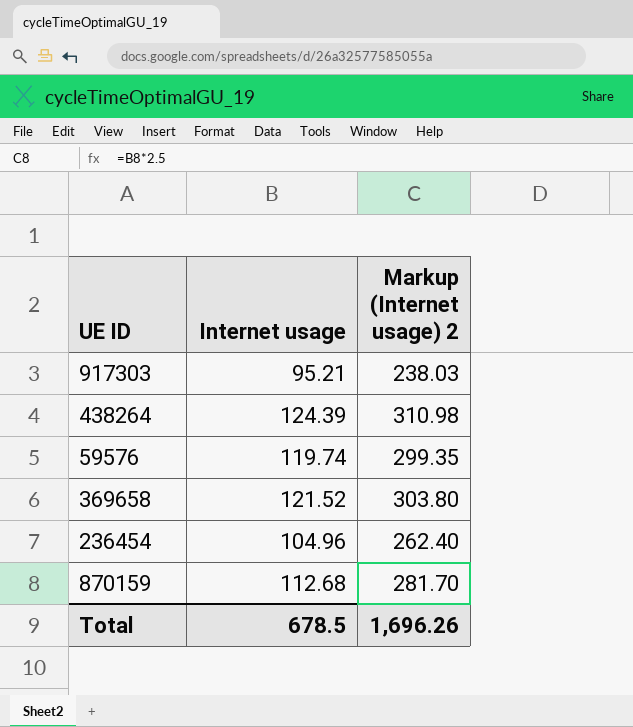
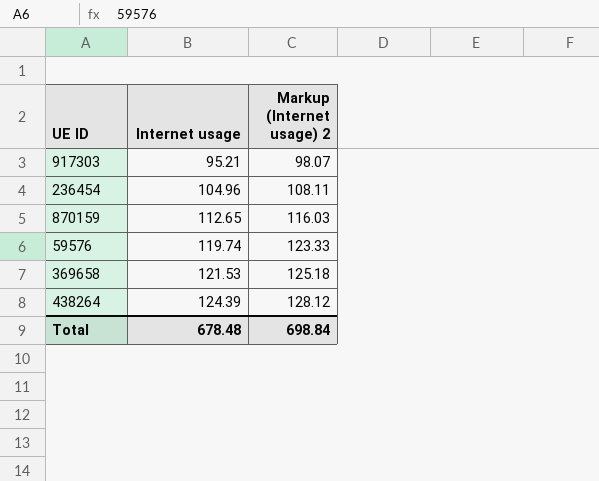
row order: none -> Internet usage ascending
column Markup (Internet usage) 2 | formula: [Internet usage] * 2.5 -> [Internet usage] * 1.03
870159 | Internet usage: 112.68 -> 112.65
369658 | Internet usage: 121.52 -> 121.53
Total | Internet usage: 678.5 -> 678.48
Total | Markup (Internet usage) 2: 1,696.26 -> 698.84

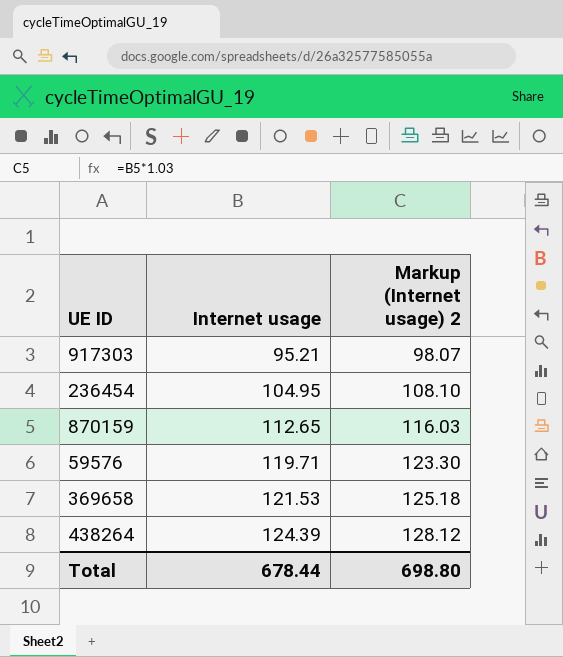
236454 | Internet usage: 104.96 -> 104.95
236454 | Markup (Internet usage) 2: 108.11 -> 108.10
59576 | Internet usage: 119.74 -> 119.71
59576 | Markup (Internet usage) 2: 123.33 -> 123.30
Total | Internet usage: 678.48 -> 678.44
Total | Markup (Internet usage) 2: 698.84 -> 698.80

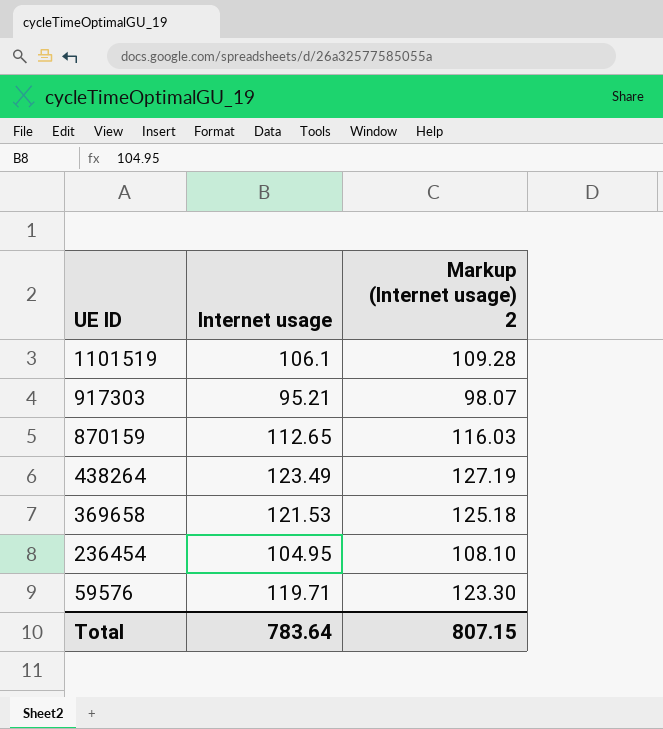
row order: Internet usage ascending -> UE ID descending
row 1101519: none -> 106.1 | 109.28
438264 | Internet usage: 124.39 -> 123.49
438264 | Markup (Internet usage) 2: 128.12 -> 127.19
Total | Internet usage: 678.44 -> 783.64
Total | Markup (Internet usage) 2: 698.80 -> 807.15

